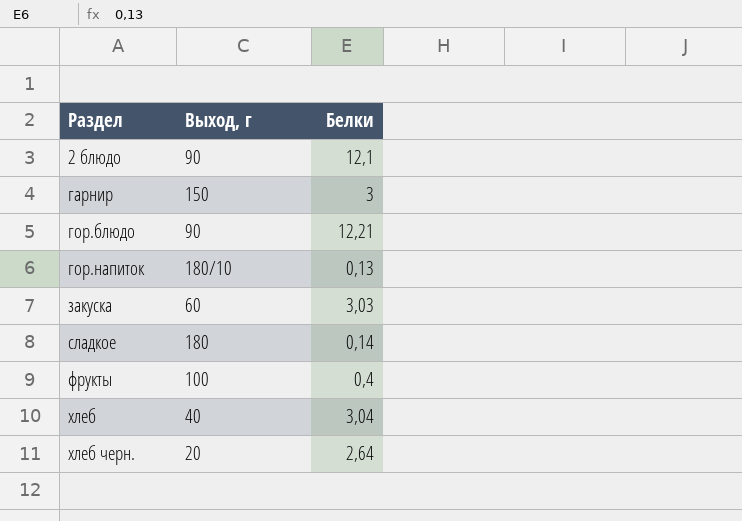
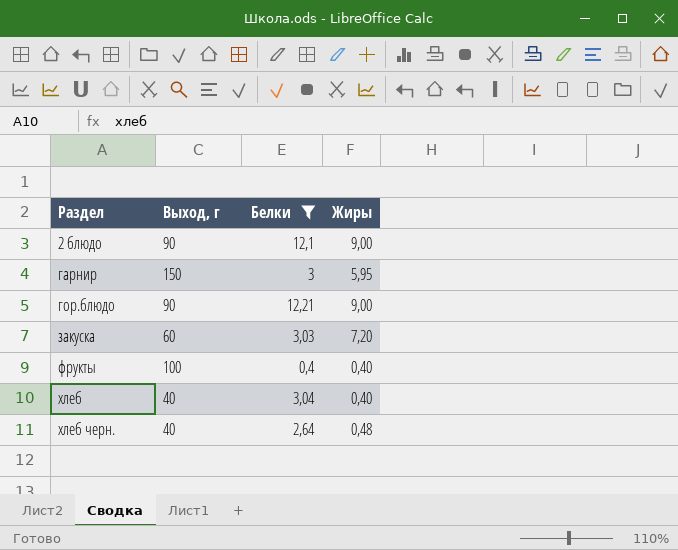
filter: none -> Белки >= 0,4
column Жиры | position: none -> 4
хлеб черн. | Выход, г: 20 -> 40

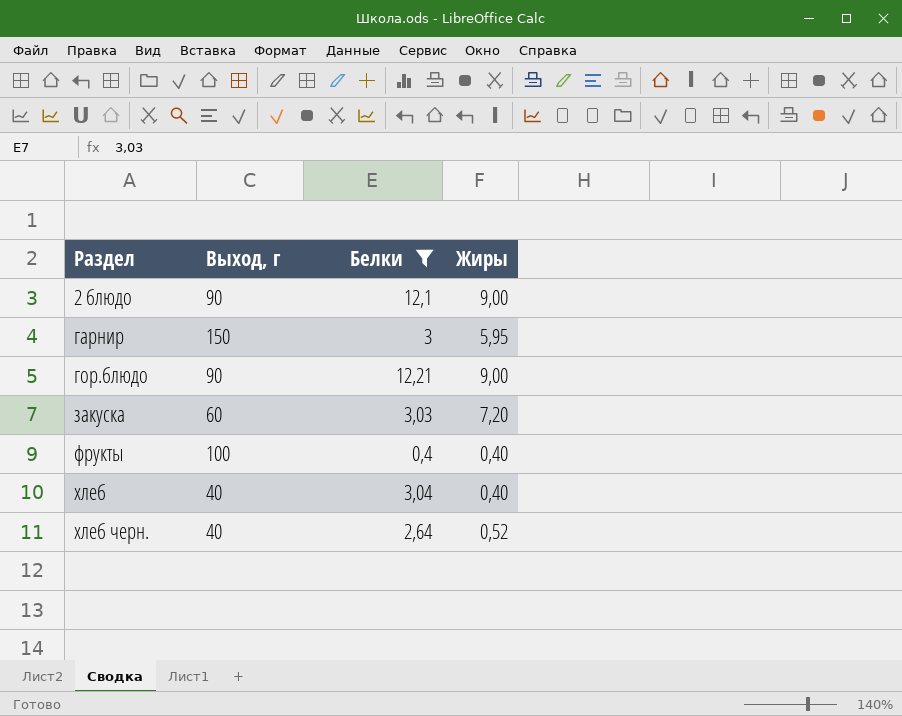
хлеб черн. | Жиры: 0,48 -> 0,52

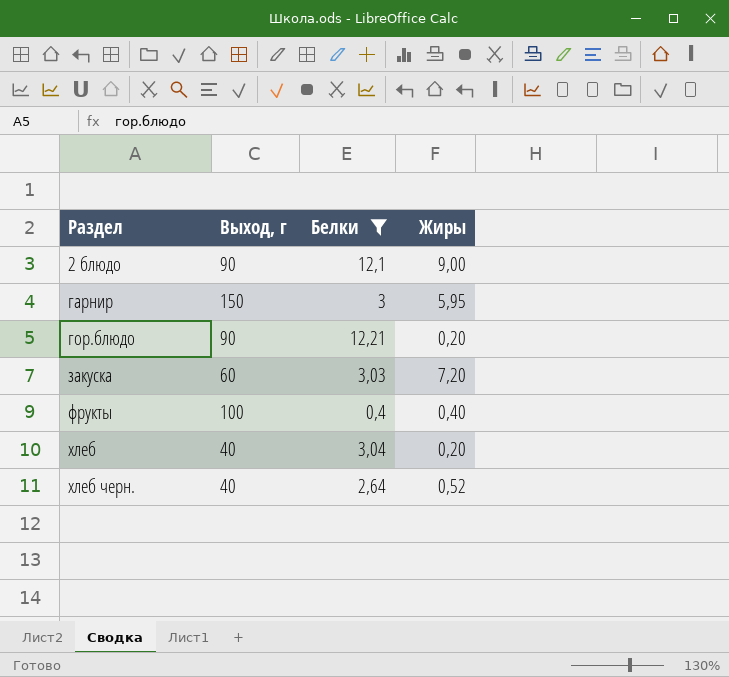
гор.блюдо | Жиры: 9,00 -> 0,20
хлеб | Жиры: 0,40 -> 0,20

